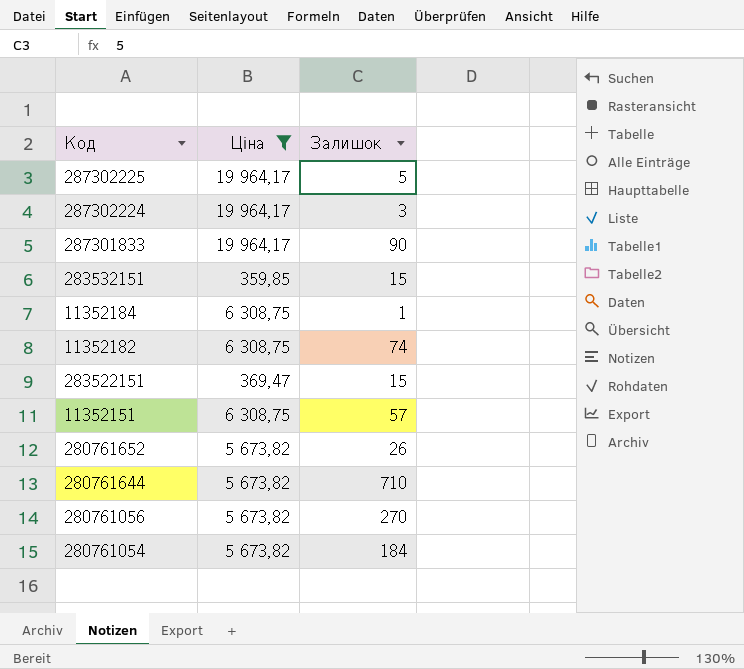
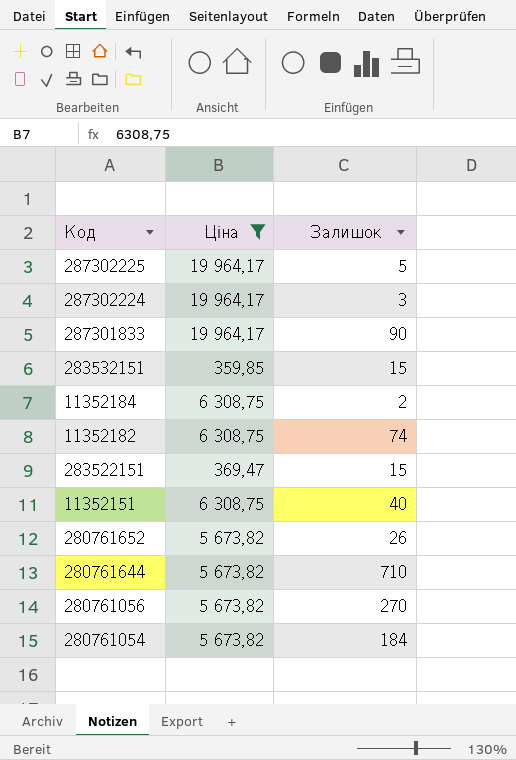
11352184 | Залишок: 1 -> 2
11352151 | Залишок: 57 -> 40

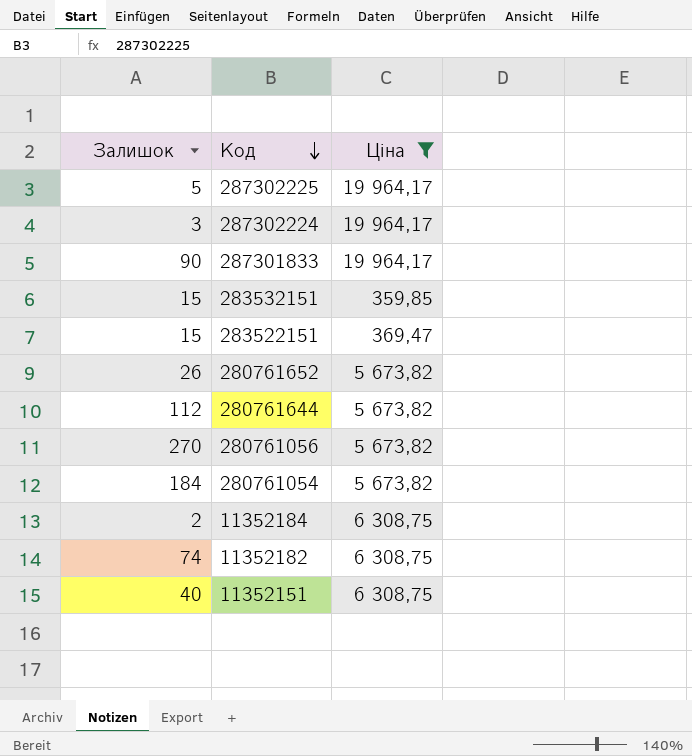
row order: none -> Код descending
column Залишок | position: 3 -> 1
280761644 | Залишок: 710 -> 112

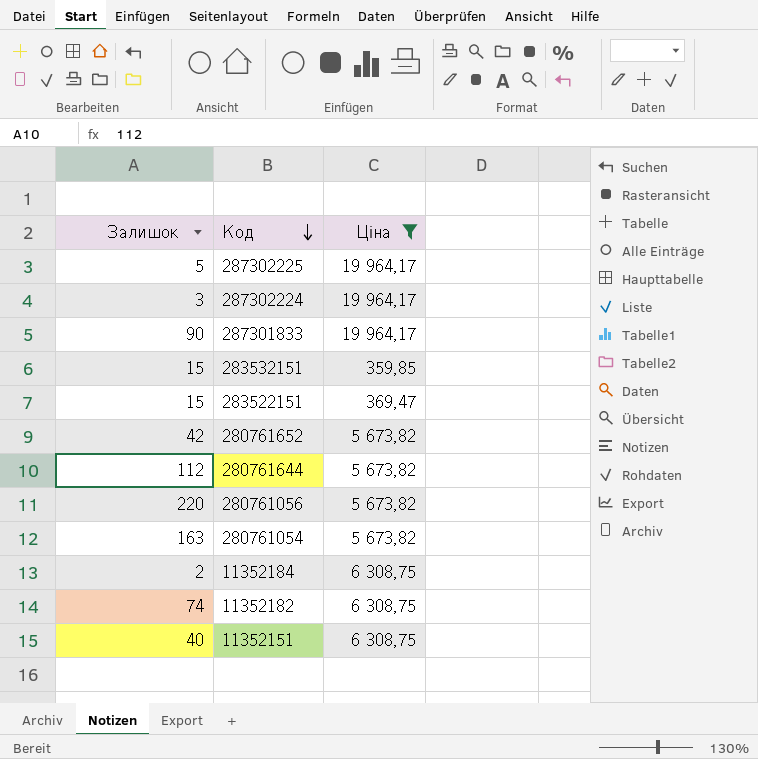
280761652 | Залишок: 26 -> 42
280761056 | Залишок: 270 -> 220
280761054 | Залишок: 184 -> 163

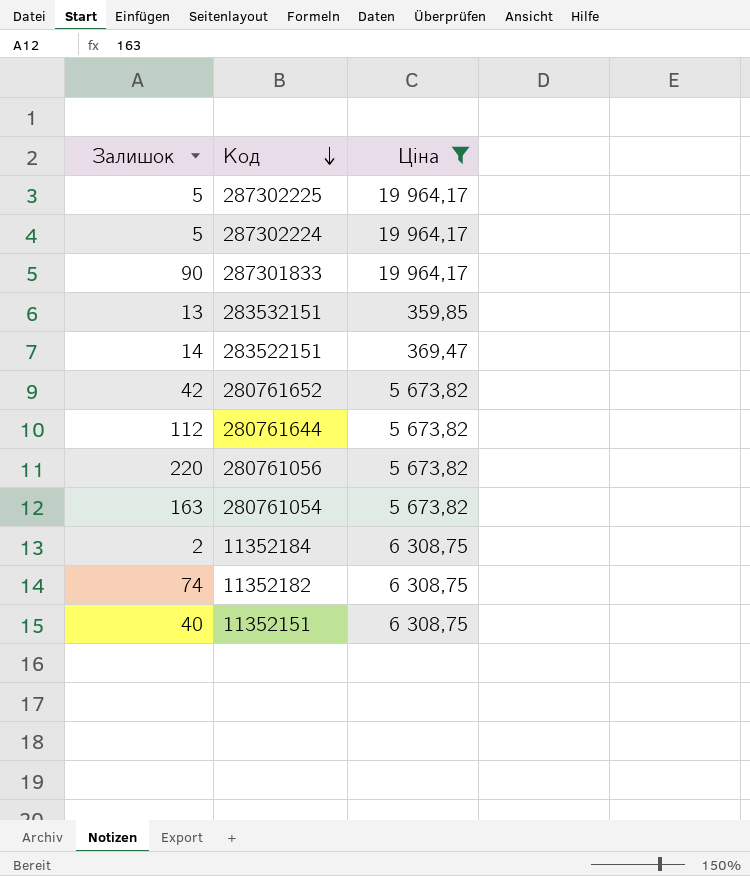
287302224 | Залишок: 3 -> 5
283532151 | Залишок: 15 -> 13
283522151 | Залишок: 15 -> 14

